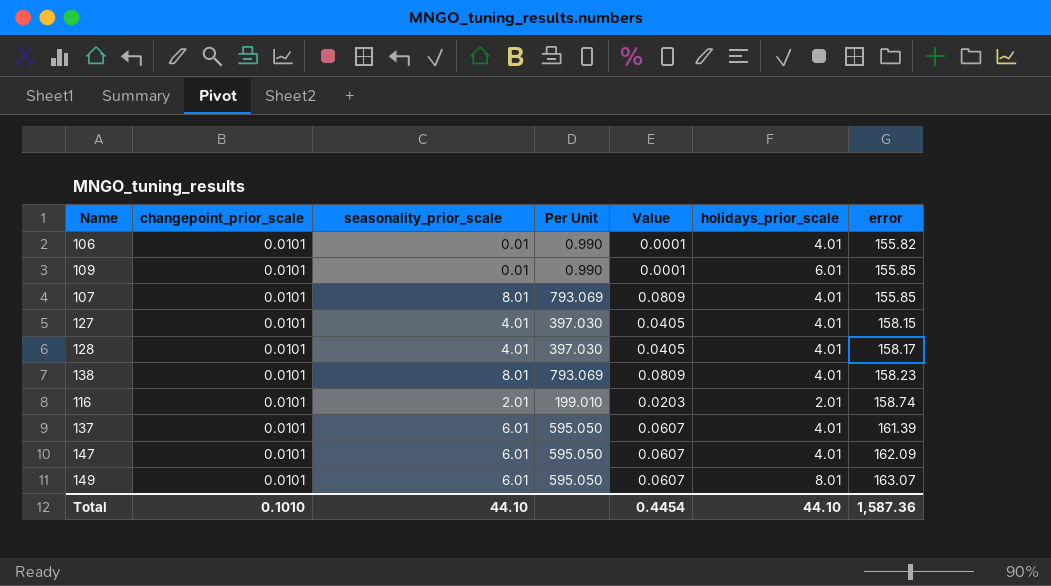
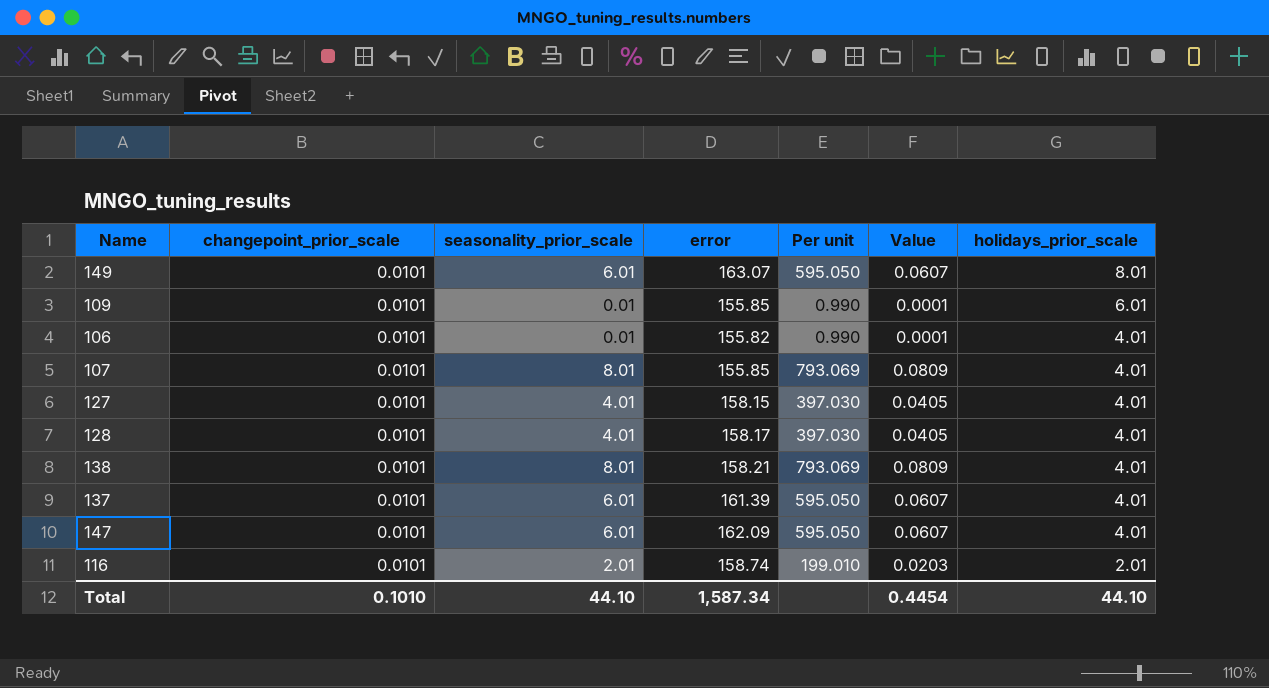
row order: error ascending -> holidays_prior_scale descending
column error | position: 7 -> 4
column name: Per Unit -> Per unit
138 | error: 158.23 -> 158.21
Total | error: 1,587.36 -> 1,587.34

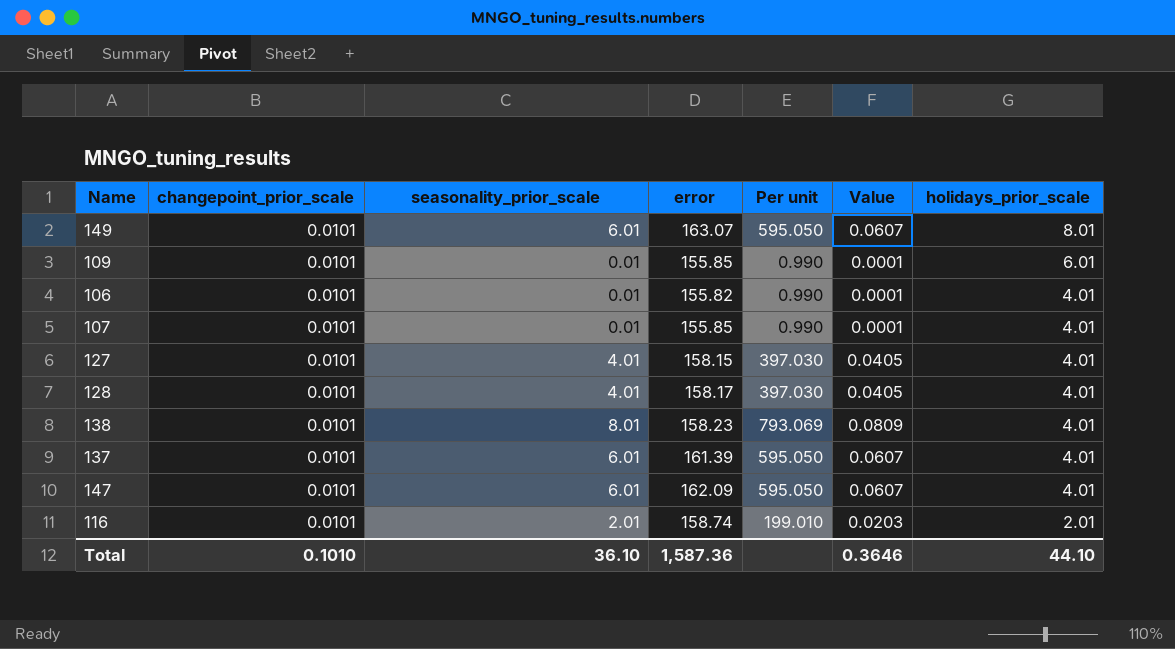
107 | seasonality_prior_scale: 8.01 -> 0.01
107 | Per unit: 793.069 -> 0.990
107 | Value: 0.0809 -> 0.0001
138 | error: 158.21 -> 158.23
Total | seasonality_prior_scale: 44.10 -> 36.10
Total | error: 1,587.34 -> 1,587.36
Total | Value: 0.4454 -> 0.3646

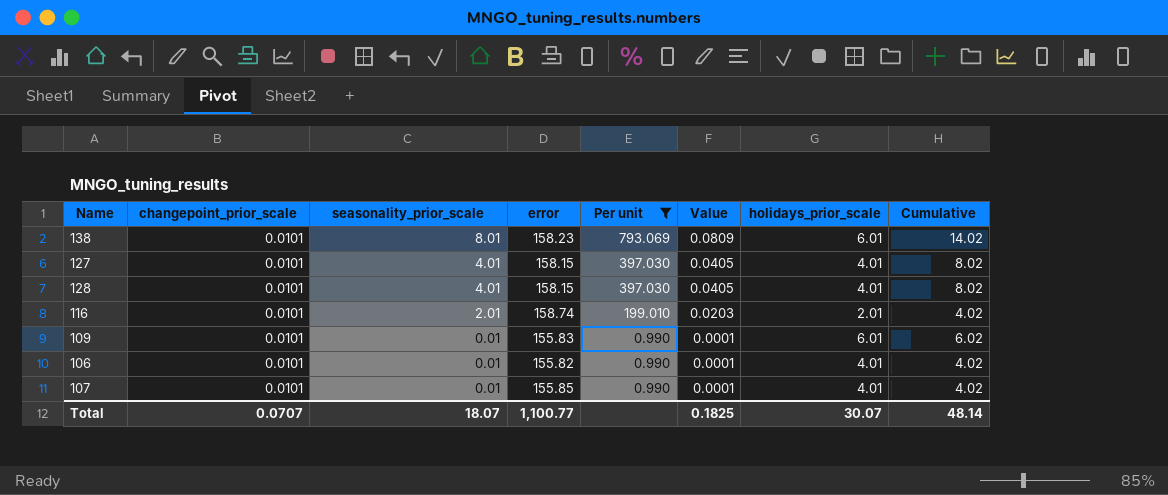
filter: none -> Per unit != 595.050
row order: holidays_prior_scale descending -> seasonality_prior_scale descending
column Cumulative | formula: none -> [seasonality_prior_scale] + [holidays_prior_scale]
138 | holidays_prior_scale: 4.01 -> 6.01
128 | error: 158.17 -> 158.15
109 | error: 155.85 -> 155.83
Total | changepoint_prior_scale: 0.1010 -> 0.0707
Total | seasonality_prior_scale: 36.10 -> 18.07
Total | error: 1,587.36 -> 1,100.77
Total | Value: 0.3646 -> 0.1825
Total | holidays_prior_scale: 44.10 -> 30.07

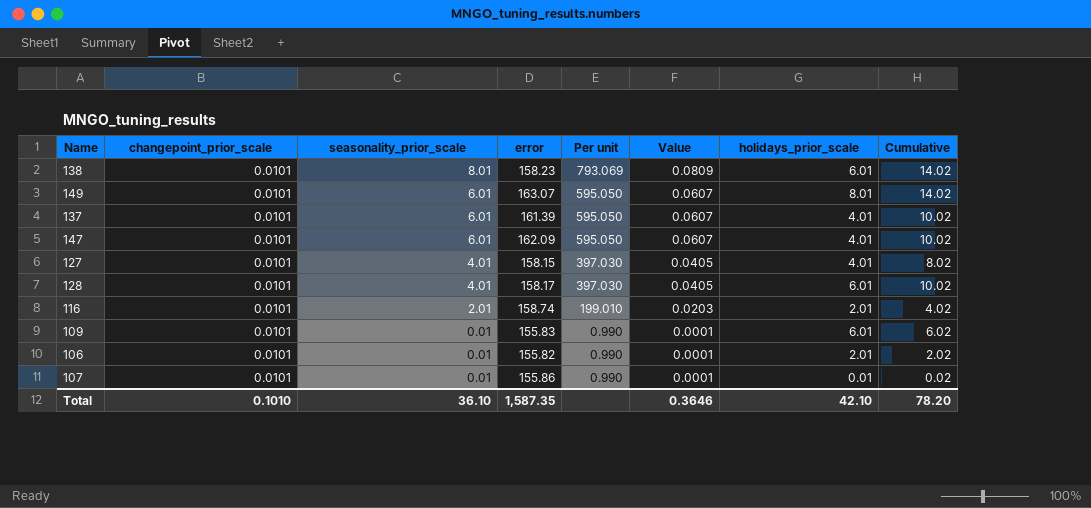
filter: Per unit != 595.050 -> none
128 | error: 158.15 -> 158.17
128 | holidays_prior_scale: 4.01 -> 6.01
128 | Cumulative: 8.02 -> 10.02
106 | holidays_prior_scale: 4.01 -> 2.01
106 | Cumulative: 4.02 -> 2.02
107 | error: 155.85 -> 155.86
107 | holidays_prior_scale: 4.01 -> 0.01
107 | Cumulative: 4.02 -> 0.02
Total | changepoint_prior_scale: 0.0707 -> 0.1010
Total | seasonality_prior_scale: 18.07 -> 36.10
Total | error: 1,100.77 -> 1,587.35
Total | Value: 0.1825 -> 0.3646
Total | holidays_prior_scale: 30.07 -> 42.10
Total | Cumulative: 48.14 -> 78.20

